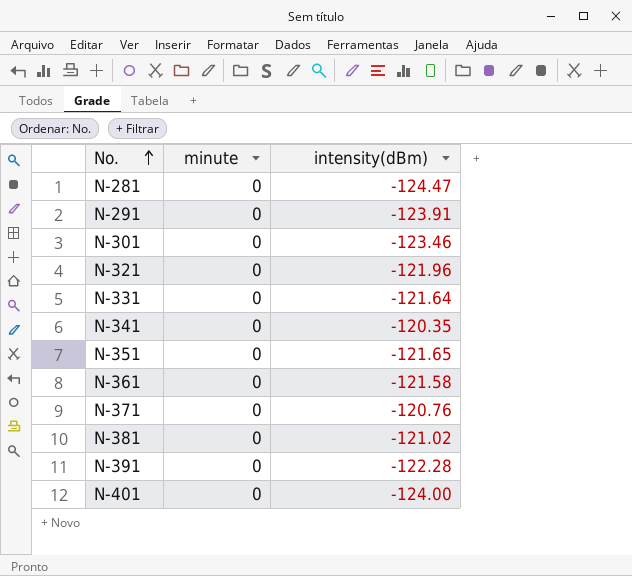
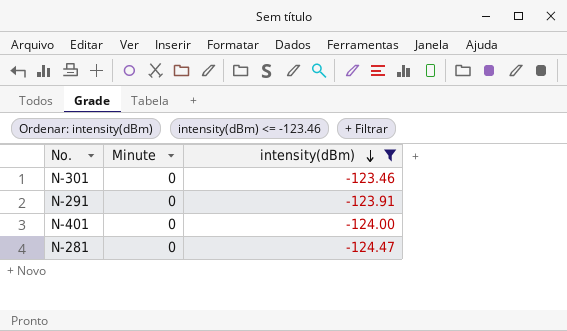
filter: none -> intensity(dBm) <= -123.46
row order: No. ascending -> intensity(dBm) descending
column name: minute -> Minute

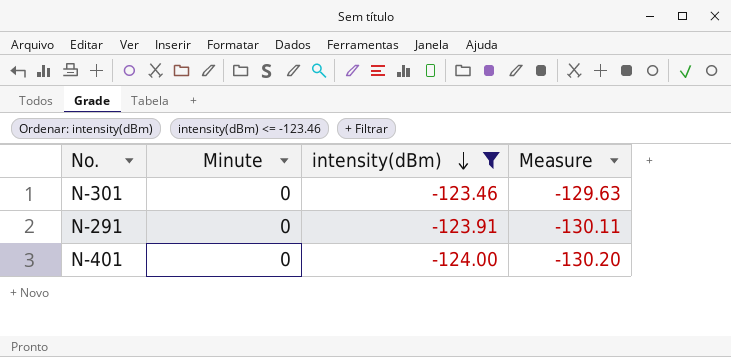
column Measure | formula: none -> [intensity(dBm)] * 1.05
row N-281: 0 | -124.47 -> none

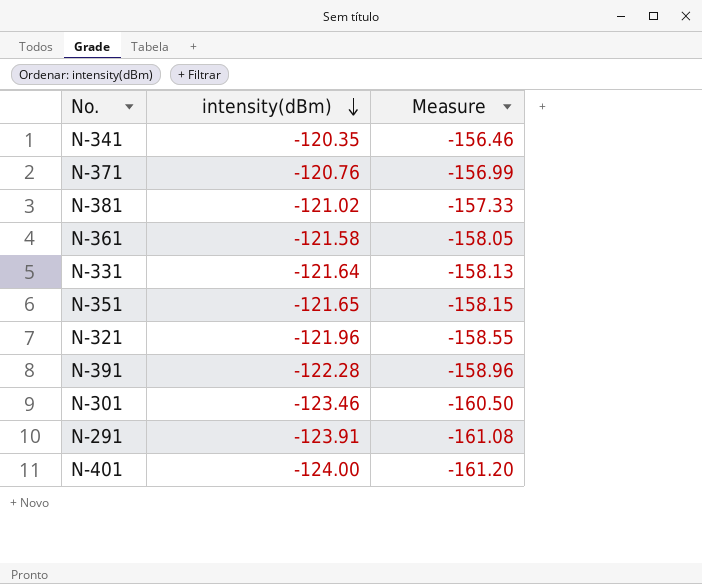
filter: intensity(dBm) <= -123.46 -> none
column Minute | position: 2 -> none
column Measure | formula: [intensity(dBm)] * 1.05 -> [intensity(dBm)] * 1.3

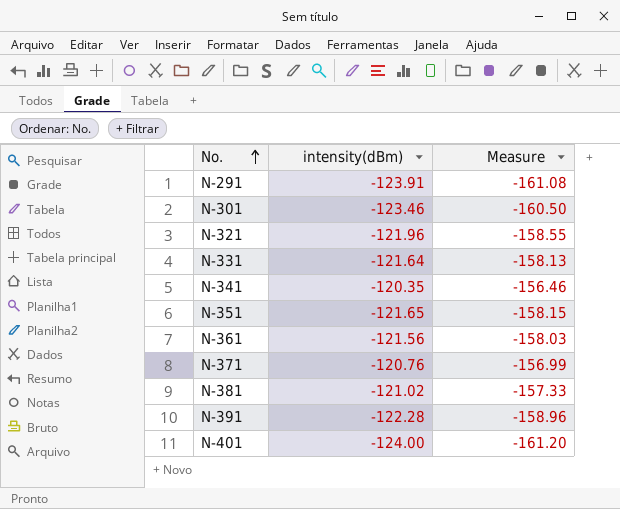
row order: intensity(dBm) descending -> No. ascending
N-361 | intensity(dBm): -121.58 -> -121.56
N-361 | Measure: -158.05 -> -158.03

